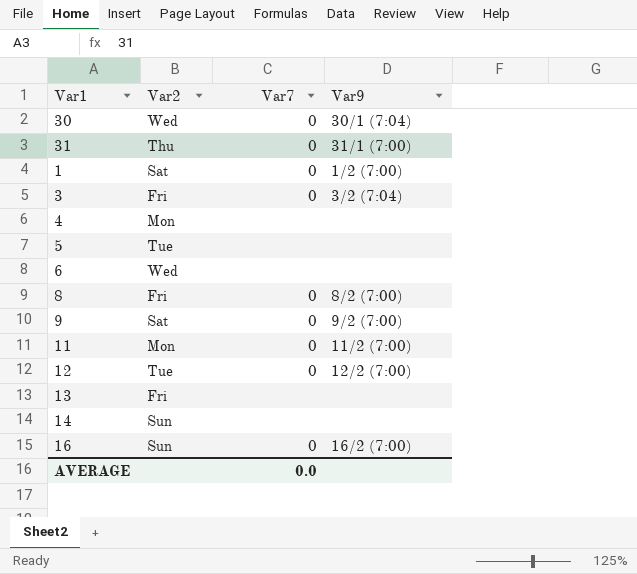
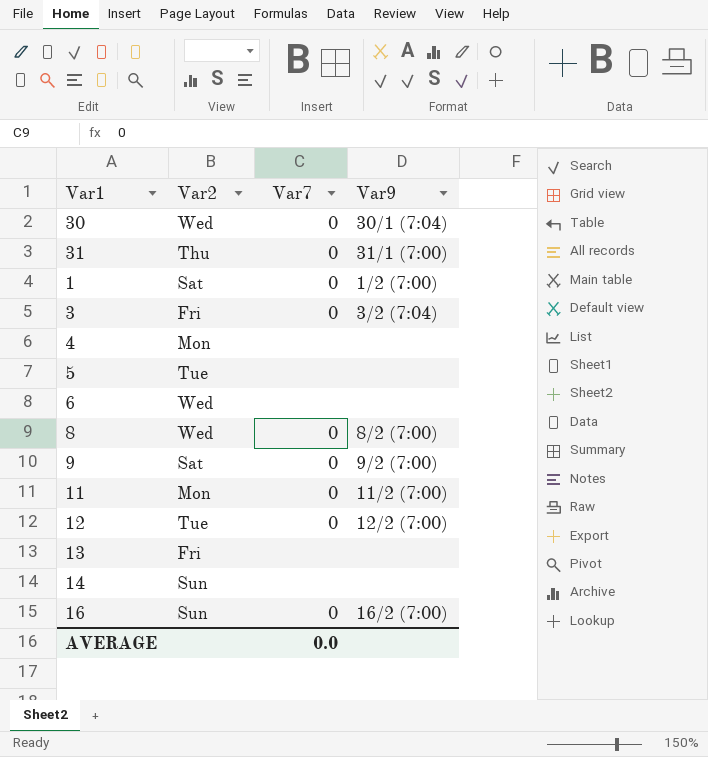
8 | Var2: Fri -> Wed

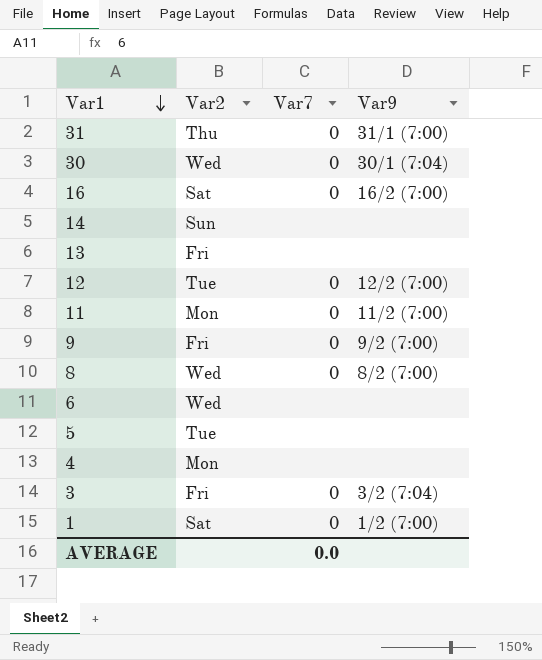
row order: none -> Var1 descending
16 | Var2: Sun -> Sat
9 | Var2: Sat -> Fri

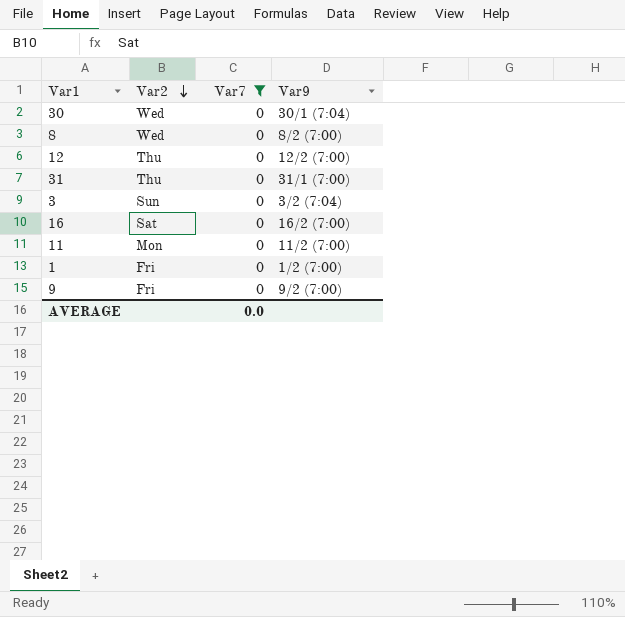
filter: none -> Var7 = 0
row order: Var1 descending -> Var2 descending
12 | Var2: Tue -> Thu
3 | Var2: Fri -> Sun
1 | Var2: Sat -> Fri

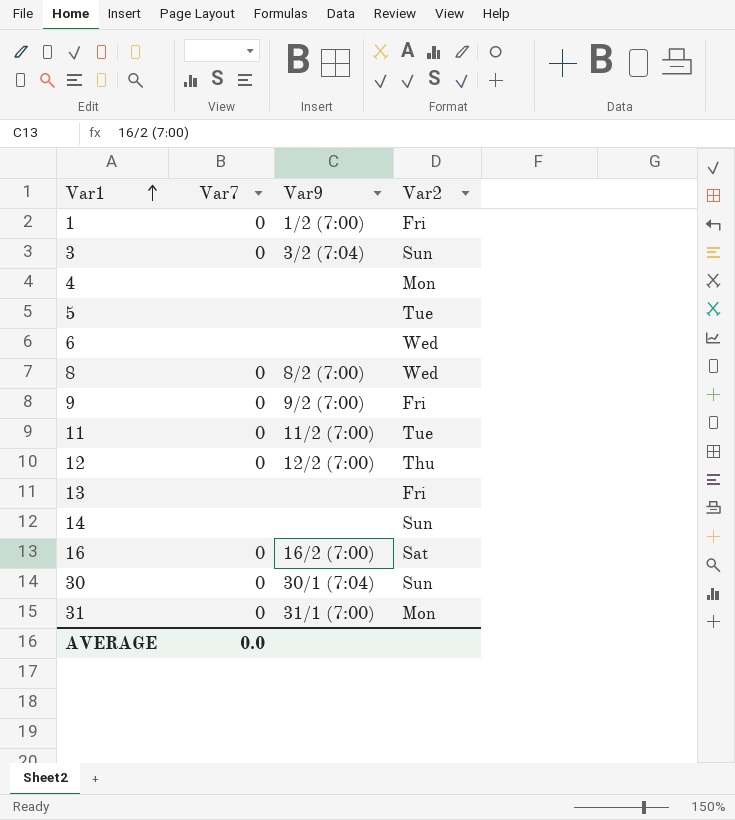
filter: Var7 = 0 -> none
row order: Var2 descending -> Var1 ascending
column Var2 | position: 2 -> 4
11 | Var2: Mon -> Tue
30 | Var2: Wed -> Sun
31 | Var2: Thu -> Mon

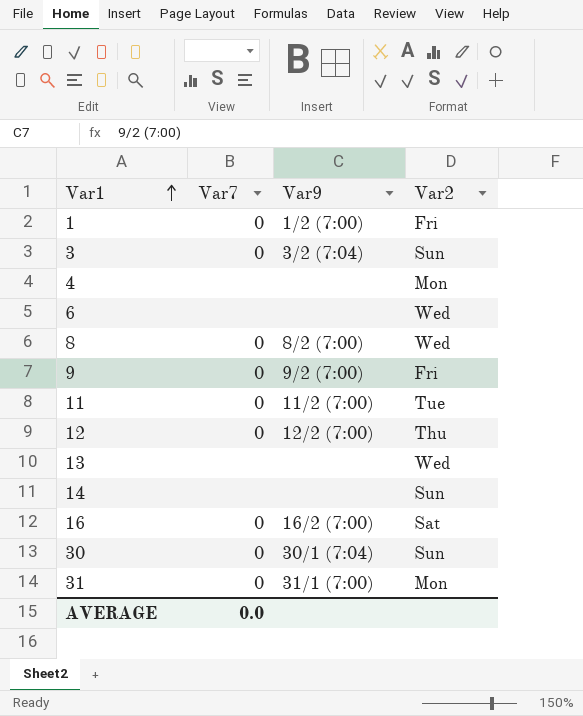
row 5: none | none | Tue -> none
13 | Var2: Fri -> Wed

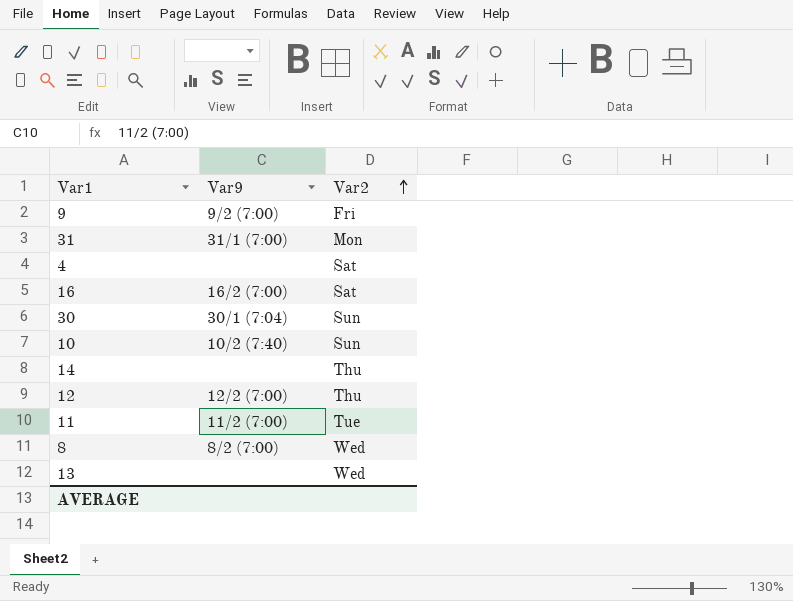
row order: Var1 ascending -> Var2 ascending
column Var7 | position: 2 -> none
row 1: 0 | 1/2 (7:00) | Fri -> none
row 3: 0 | 3/2 (7:04) | Sun -> none
row 6: none | none | Wed -> none
4 | Var2: Mon -> Sat
row 10: none -> 10/2 (7:40) | Sun
14 | Var2: Sun -> Thu

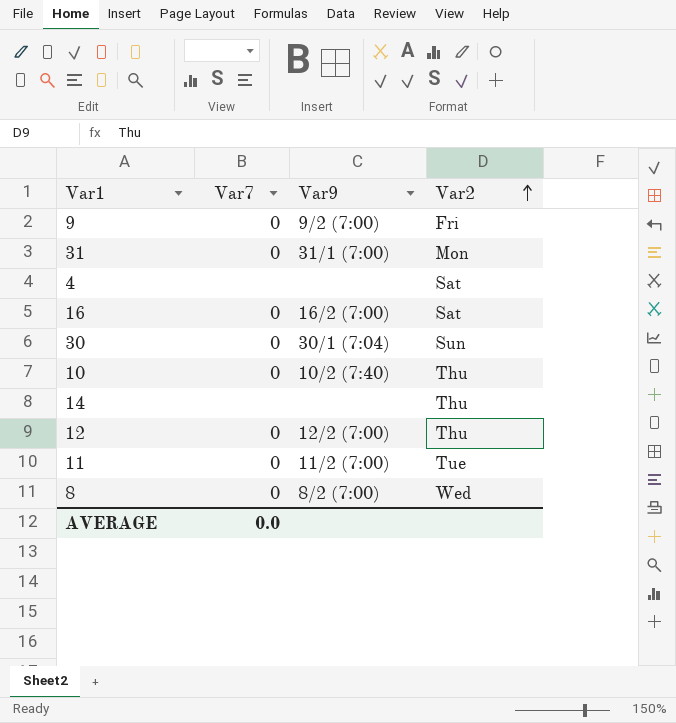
column Var7 | position: none -> 2
row 13: none | Wed -> none
10 | Var2: Sun -> Thu

